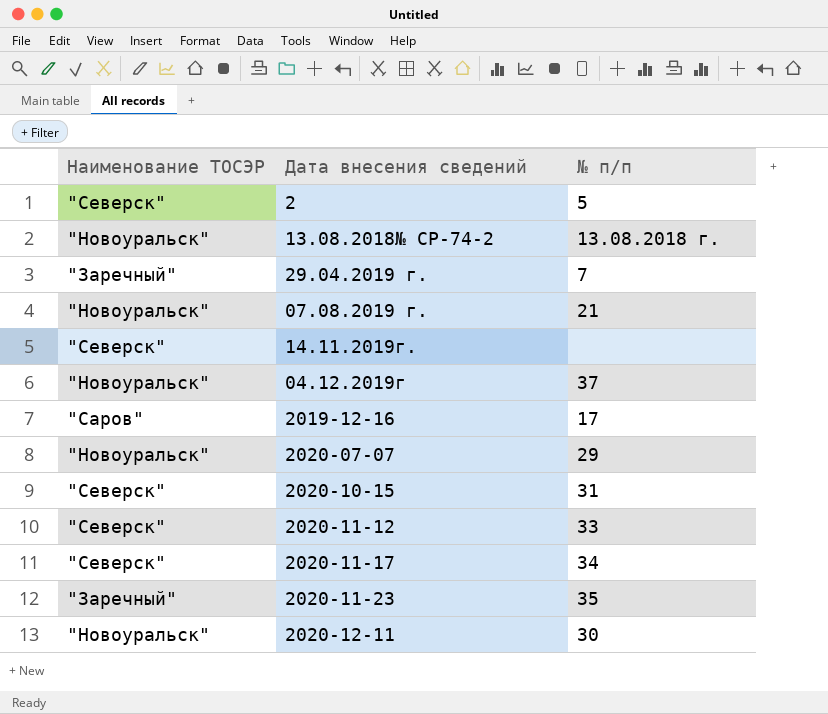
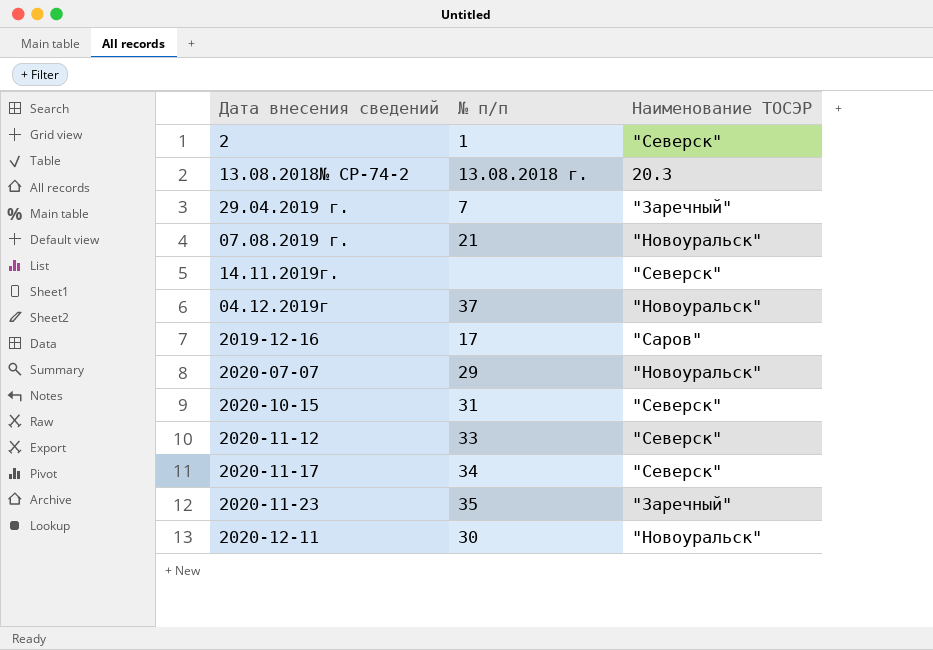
column Наименование ТОСЭР | position: 1 -> 3
2 | № п/п: 5 -> 1
13.08.2018№ СР-74-2 | Наименование ТОСЭР: "Новоуральск" -> 20.3

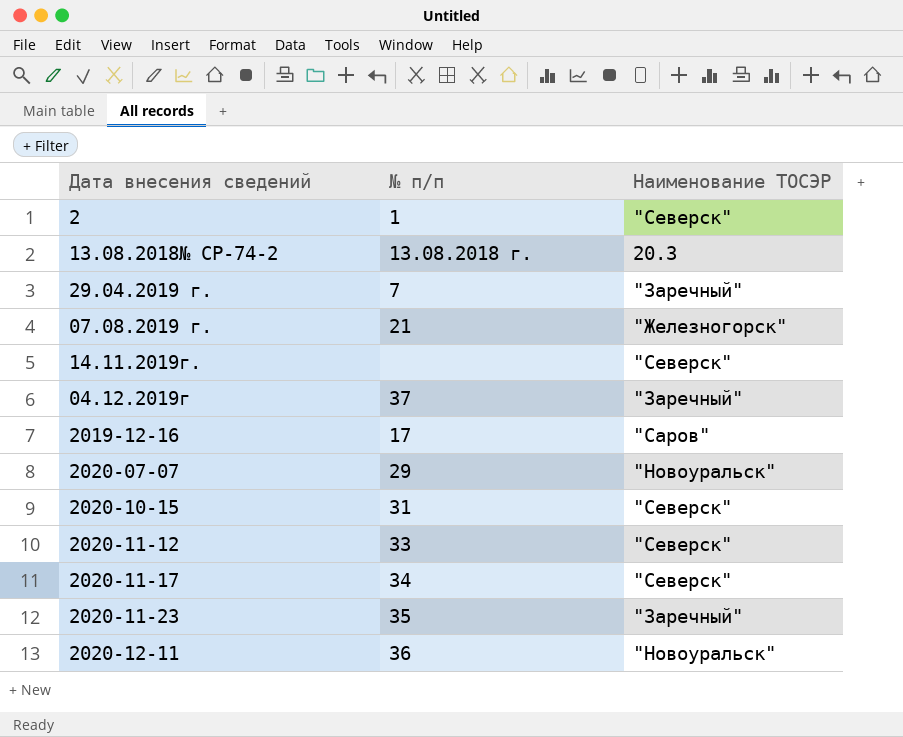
07.08.2019 г. | Наименование ТОСЭР: "Новоуральск" -> "Железногорск"
04.12.2019г | Наименование ТОСЭР: "Новоуральск" -> "Заречный"
2020-12-11 | № п/п: 30 -> 36

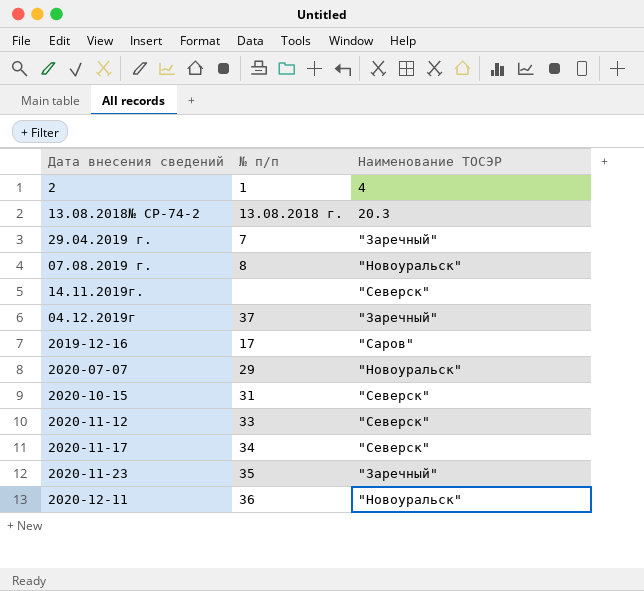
2 | Наименование ТОСЭР: "Северск" -> 4
07.08.2019 г. | № п/п: 21 -> 8
07.08.2019 г. | Наименование ТОСЭР: "Железногорск" -> "Новоуральск"

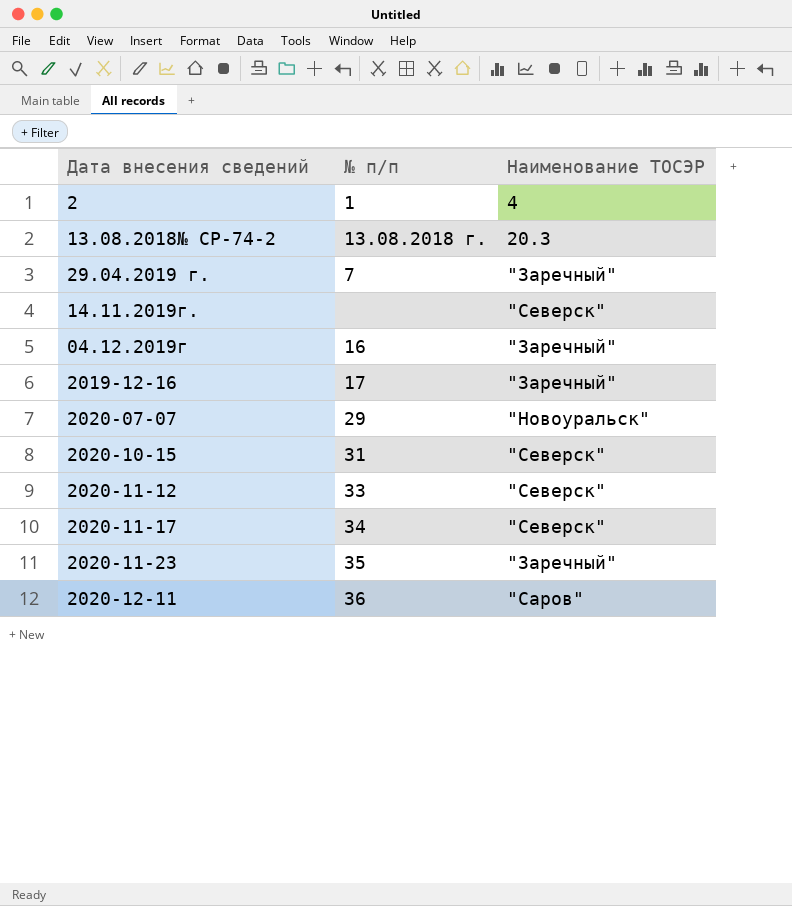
row 07.08.2019 г.: 8 | "Новоуральск" -> none
04.12.2019г | № п/п: 37 -> 16
2019-12-16 | Наименование ТОСЭР: "Саров" -> "Заречный"
2020-12-11 | Наименование ТОСЭР: "Новоуральск" -> "Саров"

